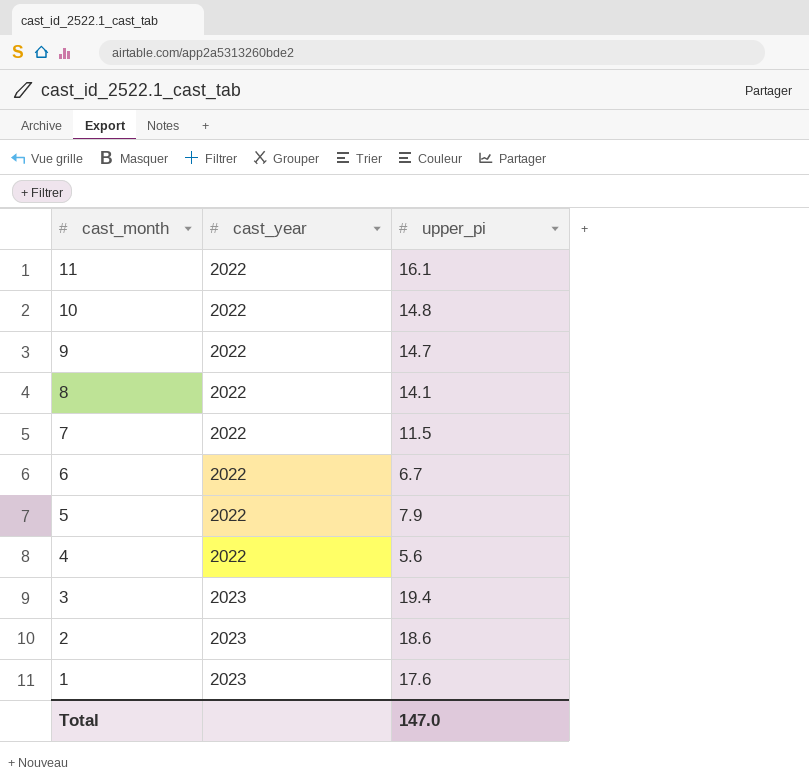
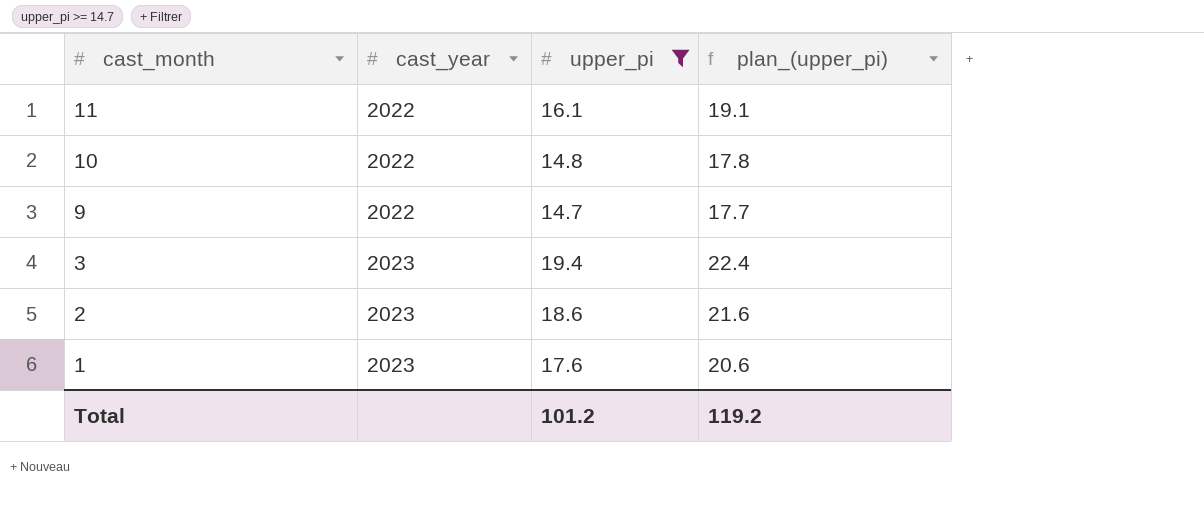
filter: none -> upper_pi >= 14.7
column plan_(upper_pi) | formula: none -> [upper_pi] + 3
Total | upper_pi: 147.0 -> 101.2

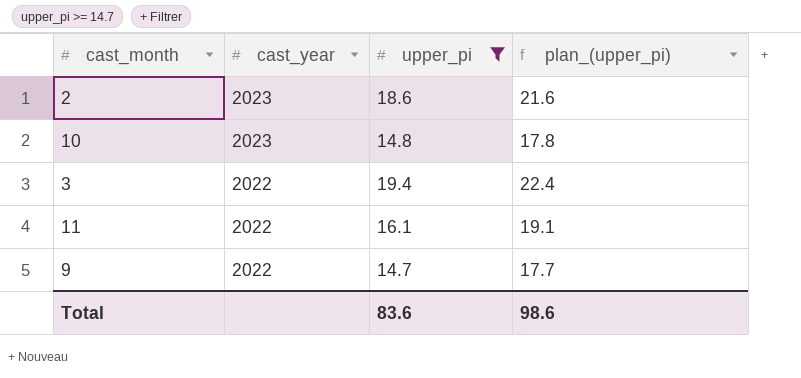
row order: cast_month descending -> cast_year descending
row 1: 2023 | 17.6 | 20.6 -> none
10 | cast_year: 2022 -> 2023
3 | cast_year: 2023 -> 2022
Total | upper_pi: 101.2 -> 83.6
Total | plan_(upper_pi): 119.2 -> 98.6

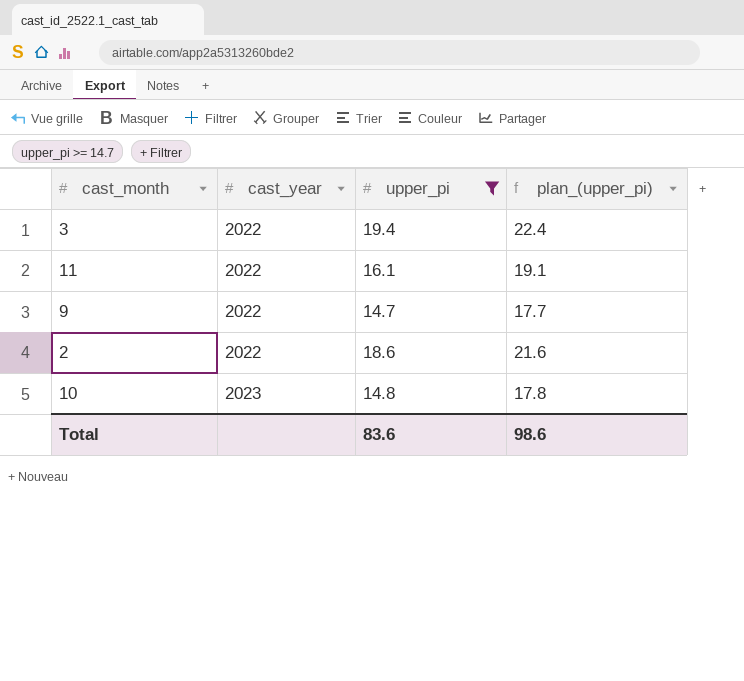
row order: cast_year descending -> cast_year ascending
2 | cast_year: 2023 -> 2022

